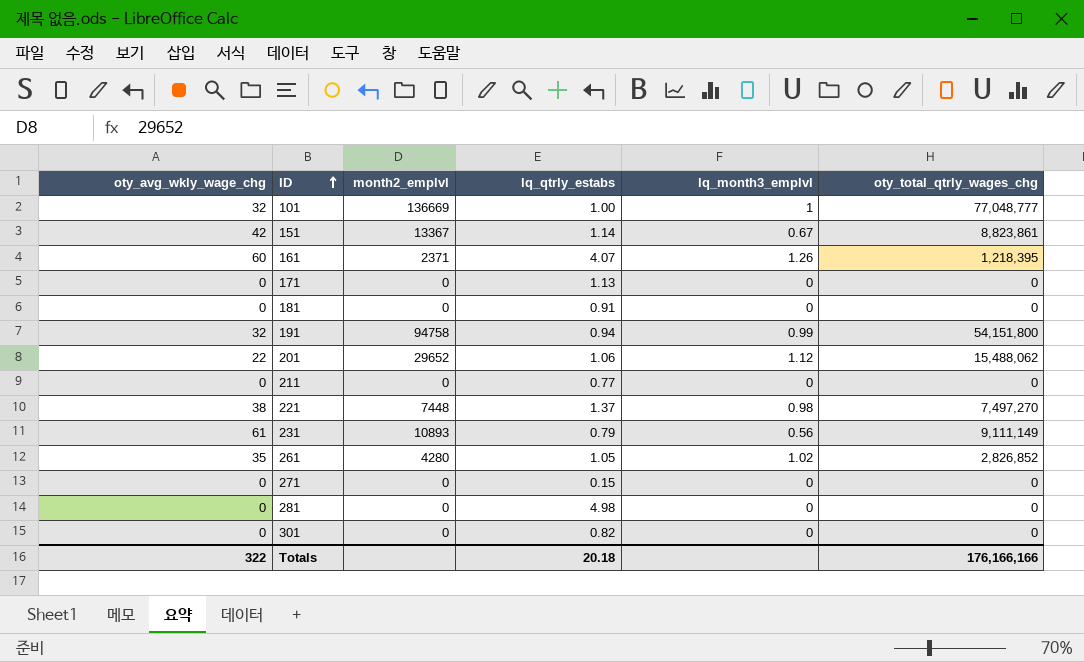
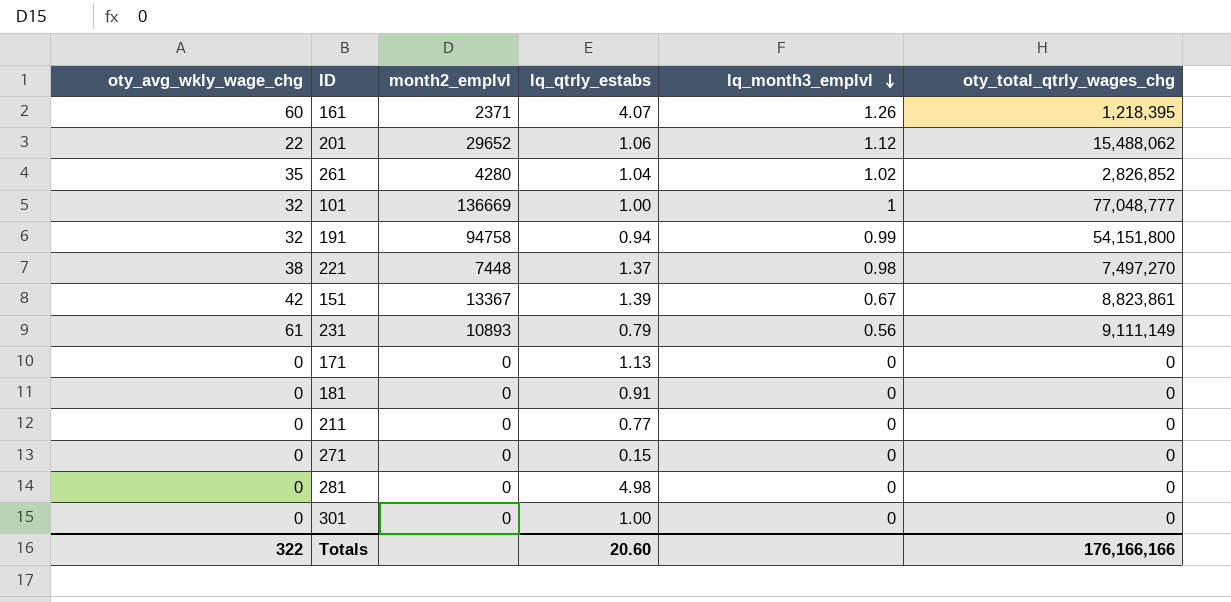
row order: ID ascending -> lq_month3_emplvl descending
261 | lq_qtrly_estabs: 1.05 -> 1.04
151 | lq_qtrly_estabs: 1.14 -> 1.39
301 | lq_qtrly_estabs: 0.82 -> 1.00
Totals | lq_qtrly_estabs: 20.18 -> 20.60

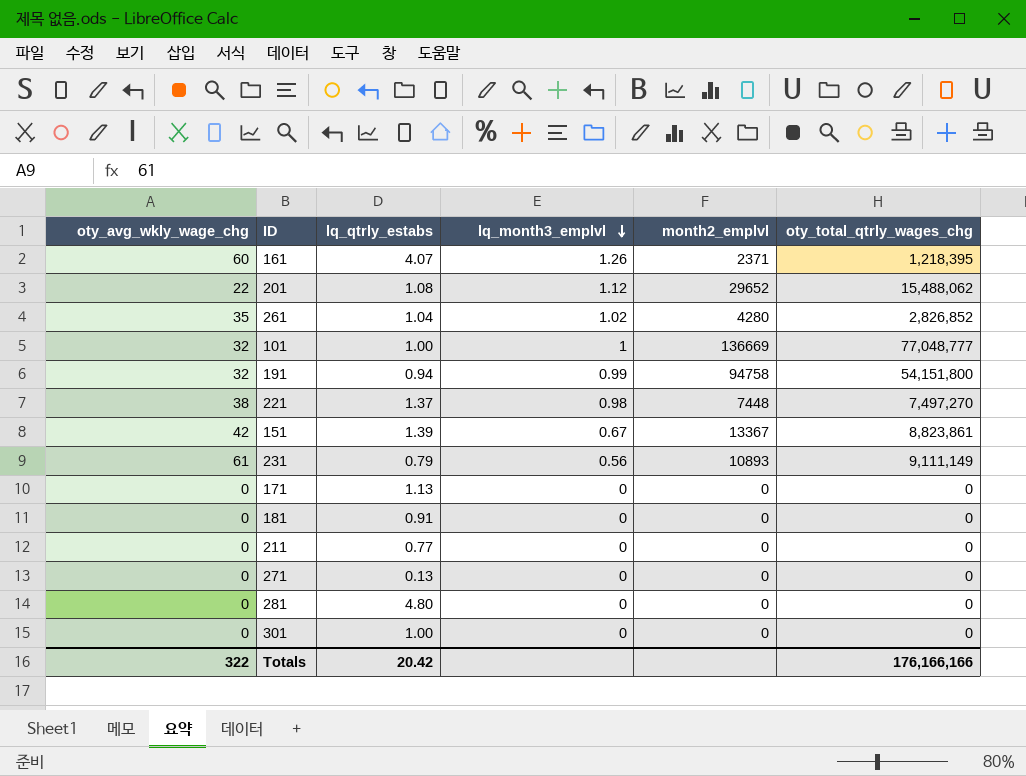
column month2_emplvl | position: 3 -> 5
201 | lq_qtrly_estabs: 1.06 -> 1.08
271 | lq_qtrly_estabs: 0.15 -> 0.13
281 | lq_qtrly_estabs: 4.98 -> 4.80
Totals | lq_qtrly_estabs: 20.60 -> 20.42

